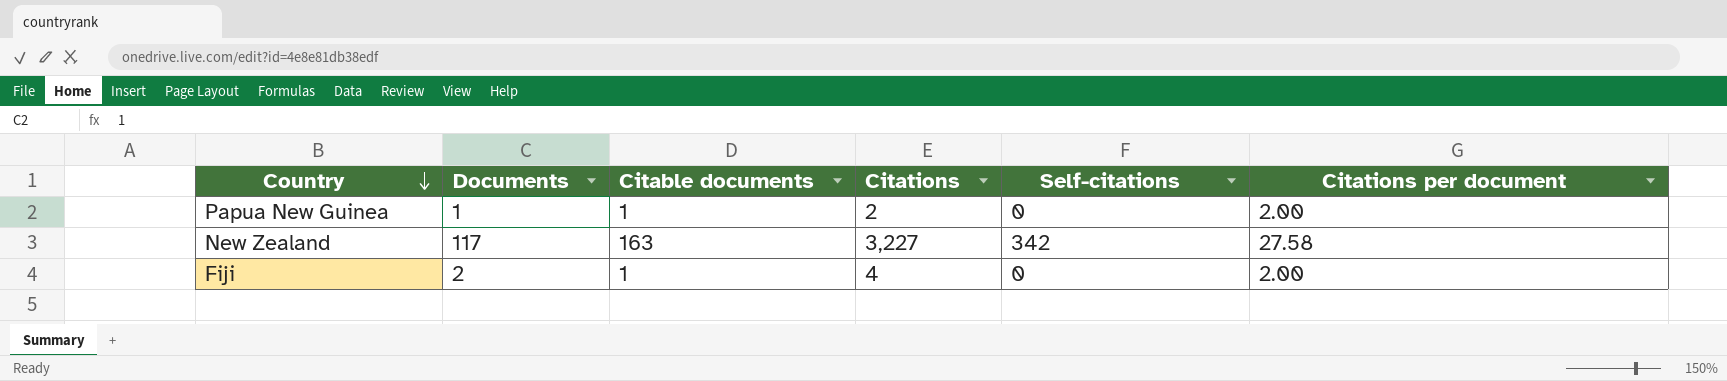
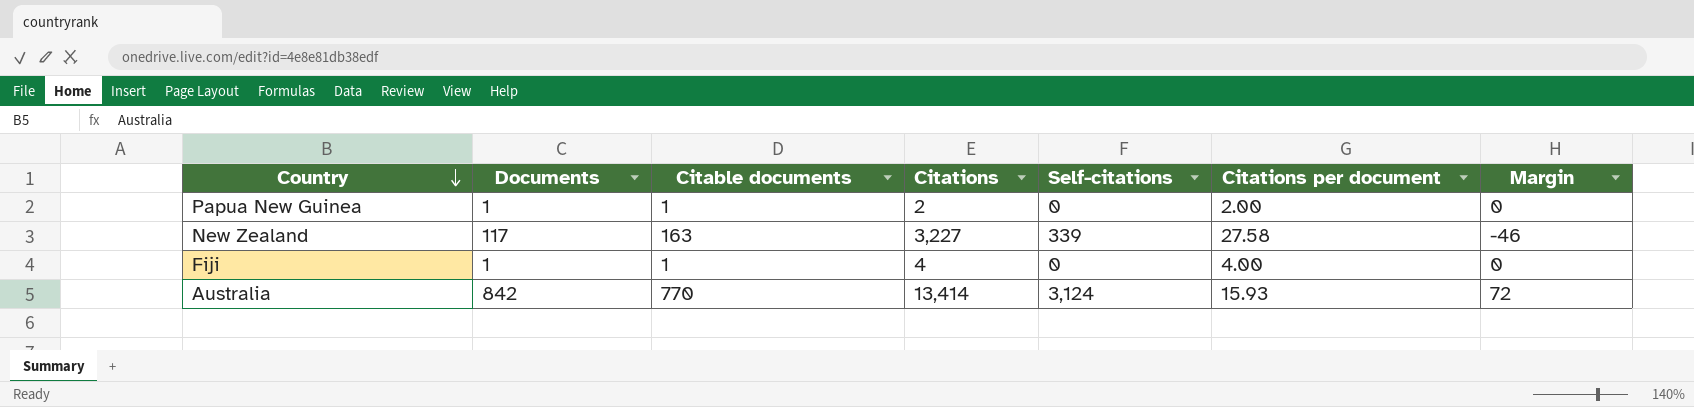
column Margin | formula: none -> [Documents] - [Citable documents]
New Zealand | Self-citations: 342 -> 339
Fiji | Documents: 2 -> 1
Fiji | Citations per document: 2.00 -> 4.00
row Australia: none -> 842 | 770 | 13,414 | 3,124 | 15.93 | 72

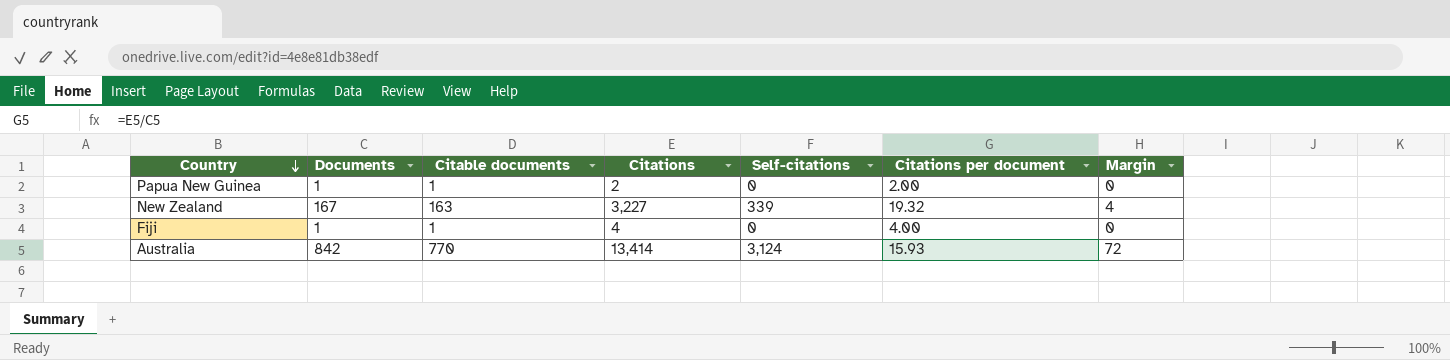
New Zealand | Documents: 117 -> 167
New Zealand | Citations per document: 27.58 -> 19.32
New Zealand | Margin: -46 -> 4

